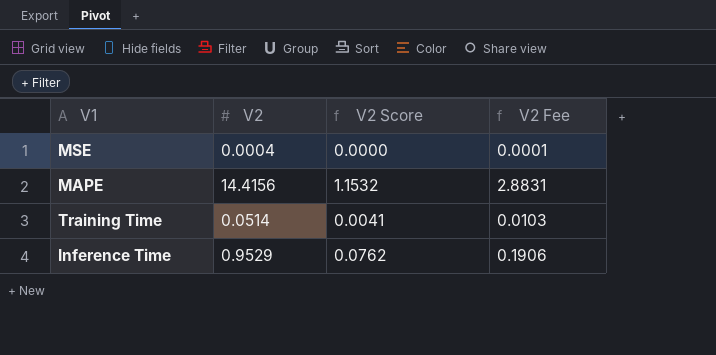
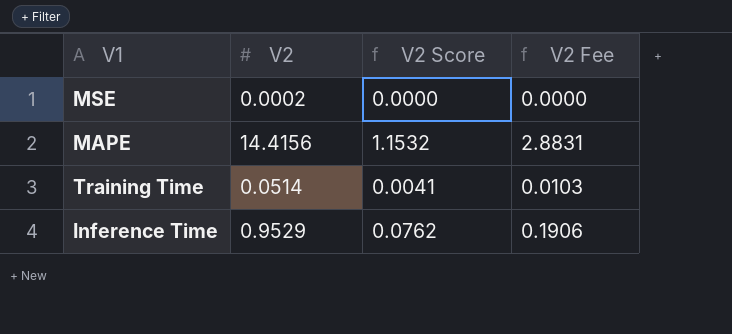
MSE | V2: 0.0004 -> 0.0002
MSE | V2 Fee: 0.0001 -> 0.0000

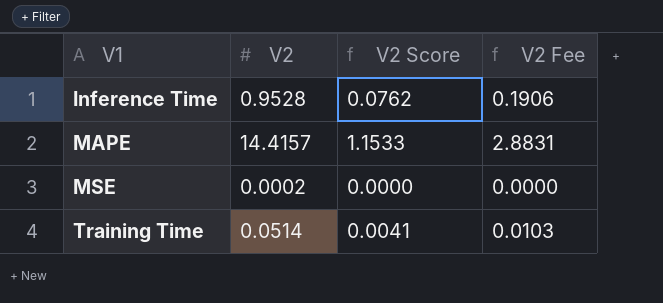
row order: none -> V1 ascending
Inference Time | V2: 0.9529 -> 0.9528
MAPE | V2: 14.4156 -> 14.4157
MAPE | V2 Score: 1.1532 -> 1.1533

